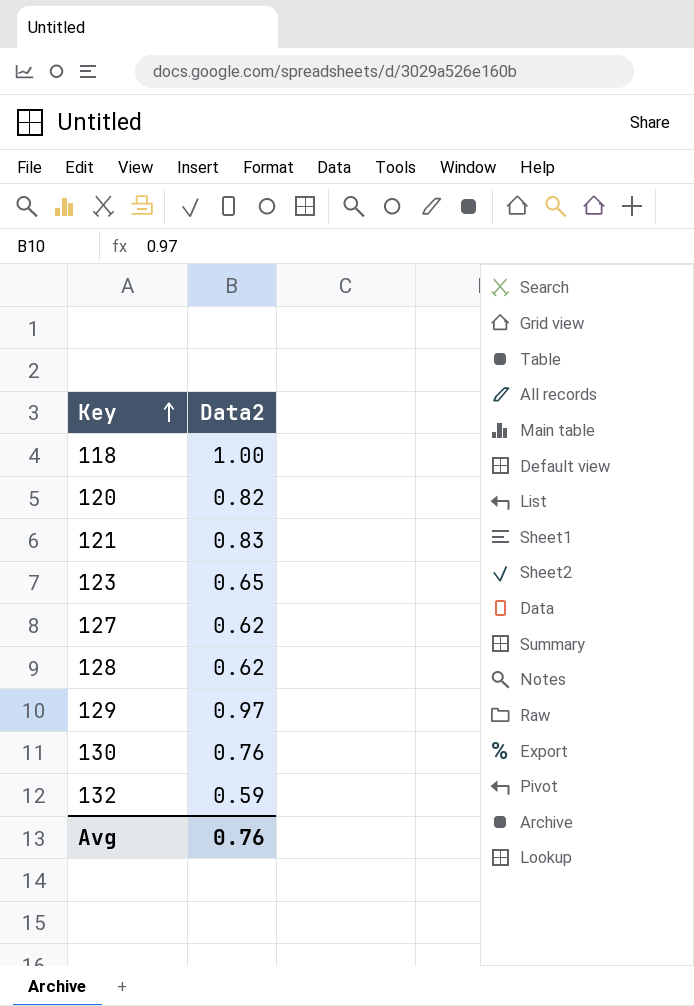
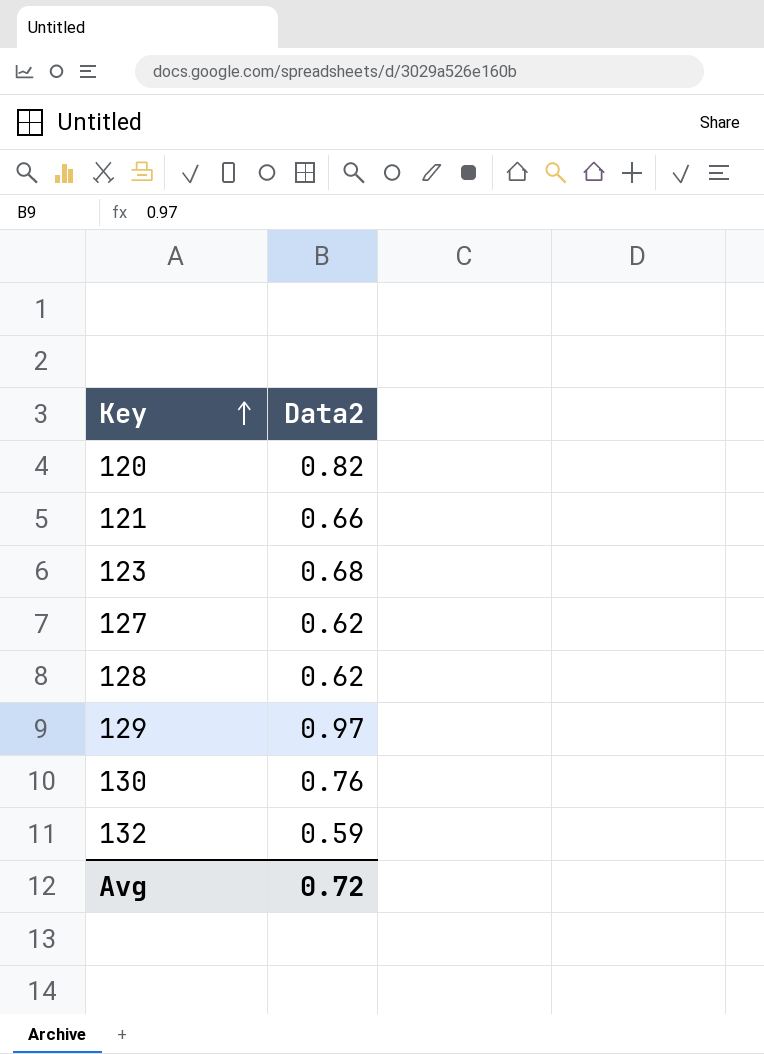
row 118: 1.00 -> none
121 | Data2: 0.83 -> 0.66
123 | Data2: 0.65 -> 0.68
Avg | Data2: 0.76 -> 0.72

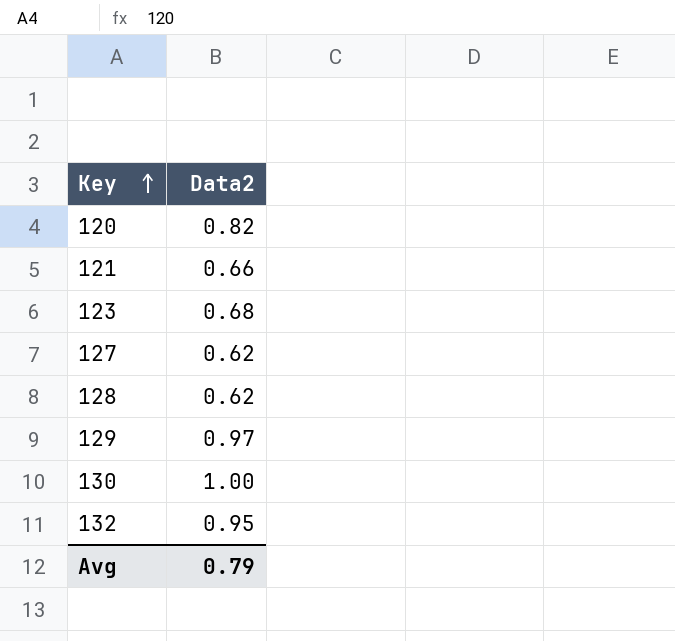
130 | Data2: 0.76 -> 1.00
132 | Data2: 0.59 -> 0.95
Avg | Data2: 0.72 -> 0.79

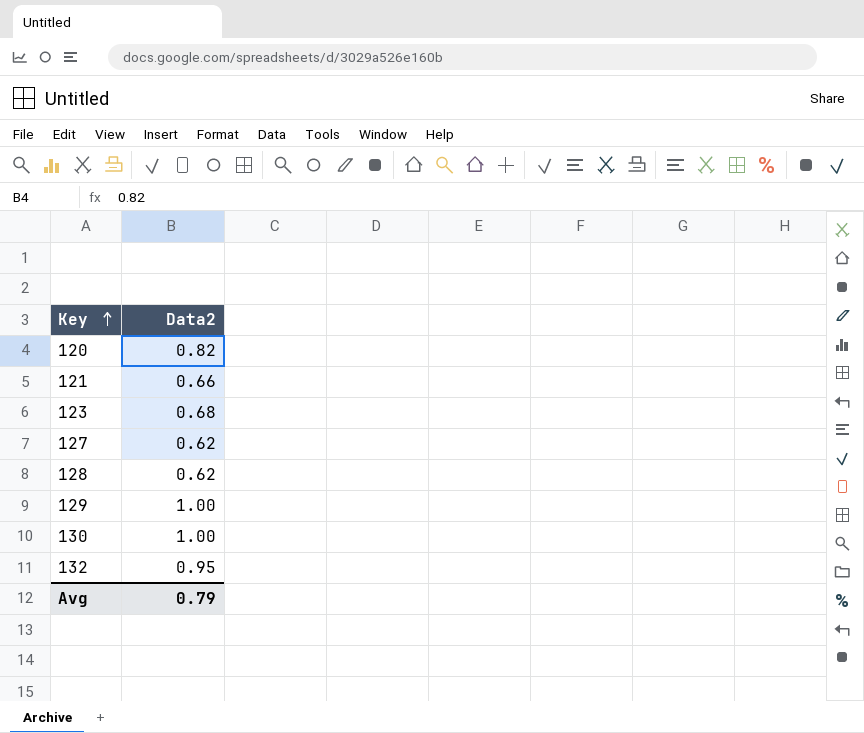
129 | Data2: 0.97 -> 1.00

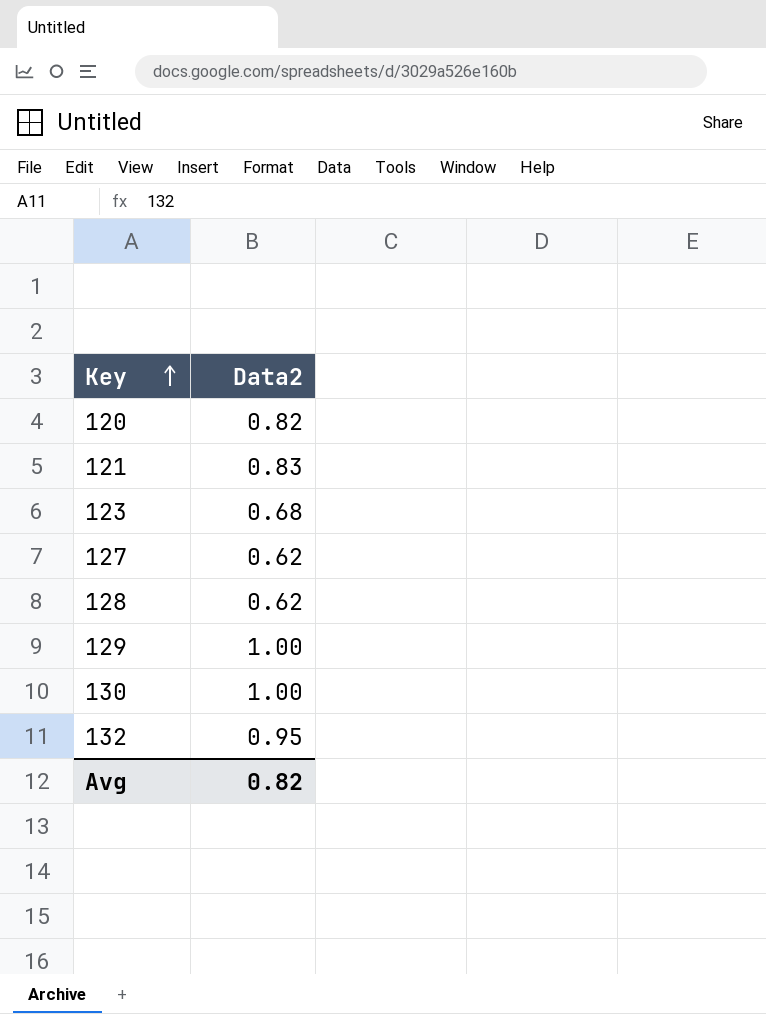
121 | Data2: 0.66 -> 0.83
Avg | Data2: 0.79 -> 0.82

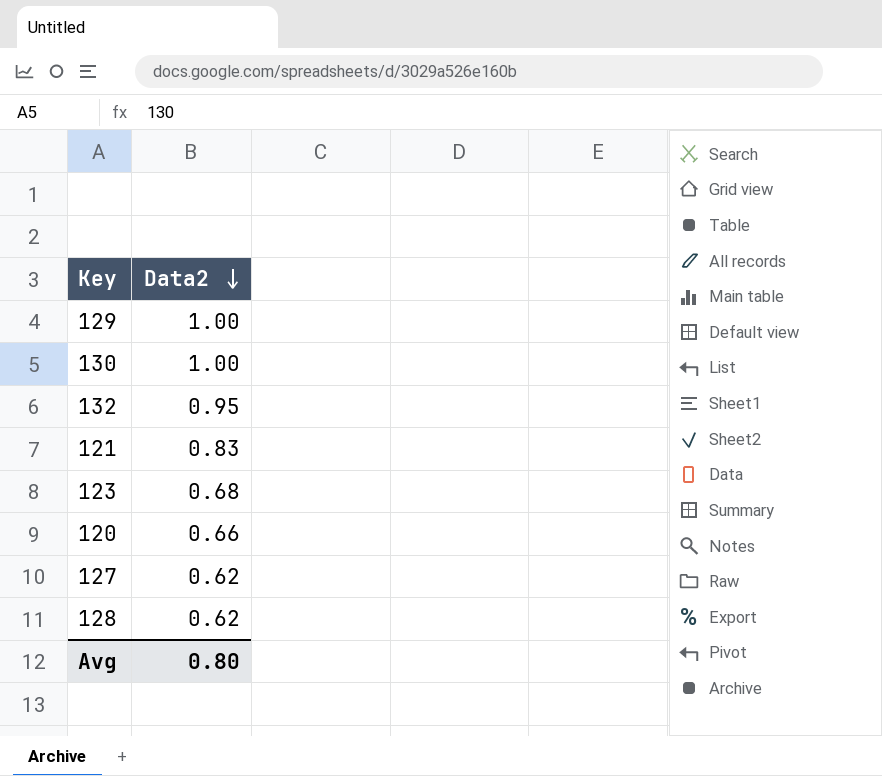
row order: Key ascending -> Data2 descending
120 | Data2: 0.82 -> 0.66
Avg | Data2: 0.82 -> 0.80

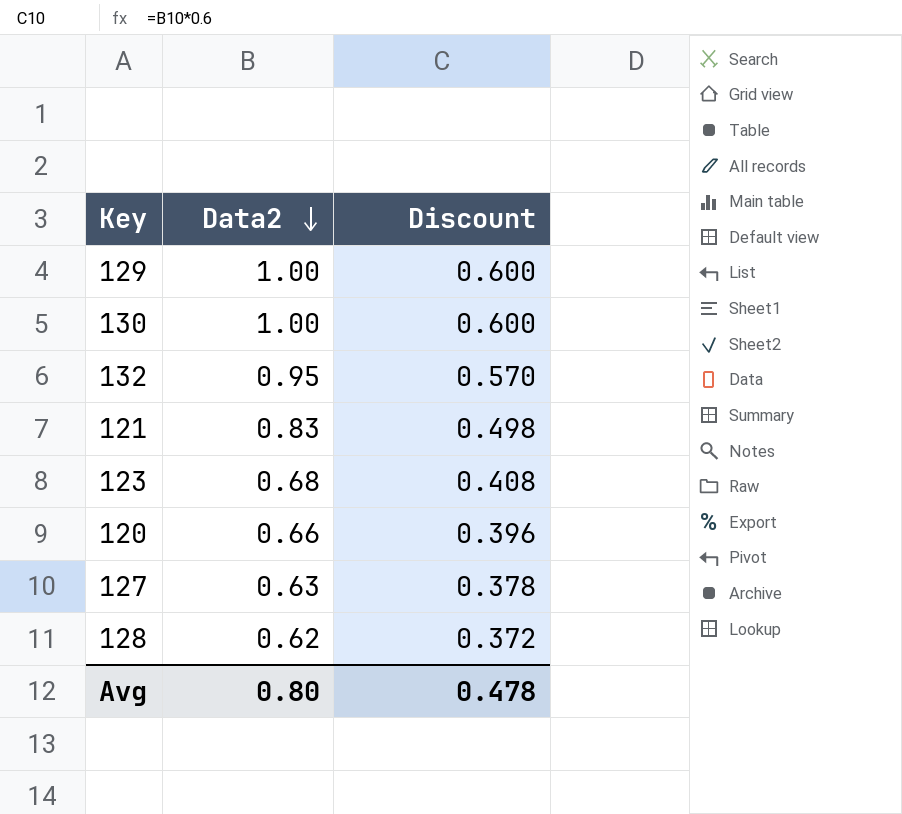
column Discount | formula: none -> [Data2] * 0.6
127 | Data2: 0.62 -> 0.63

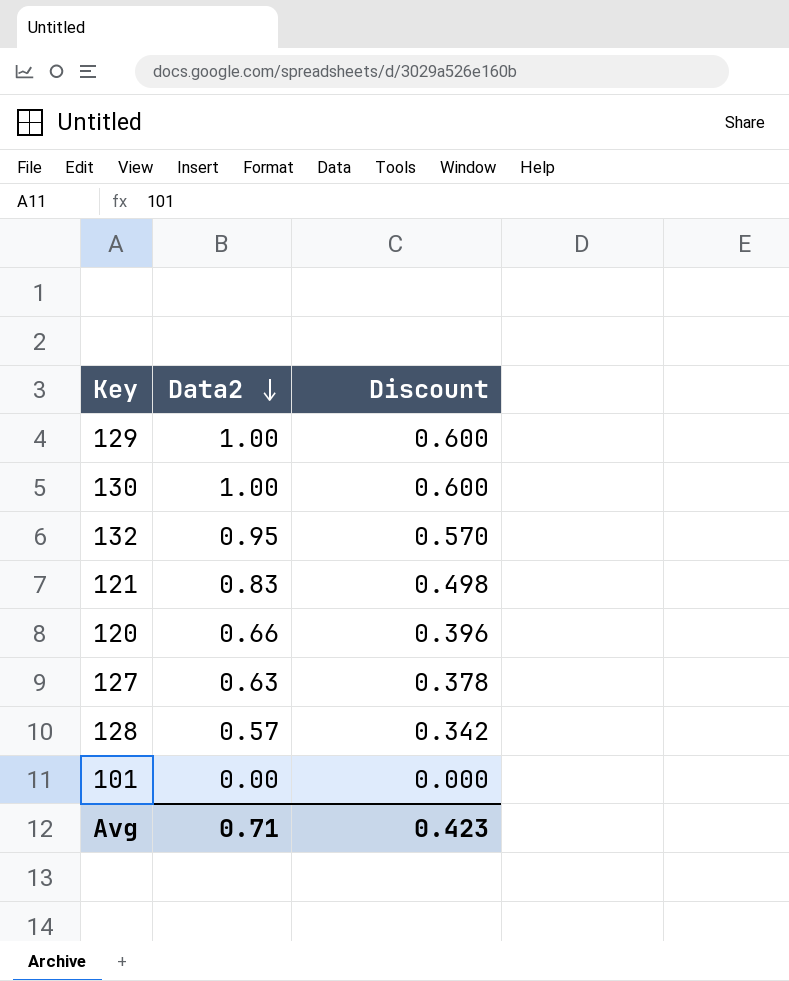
row 123: 0.68 | 0.408 -> none
128 | Data2: 0.62 -> 0.57
128 | Discount: 0.372 -> 0.342
row 101: none -> 0.00 | 0.000
Avg | Data2: 0.80 -> 0.71
Avg | Discount: 0.478 -> 0.423

